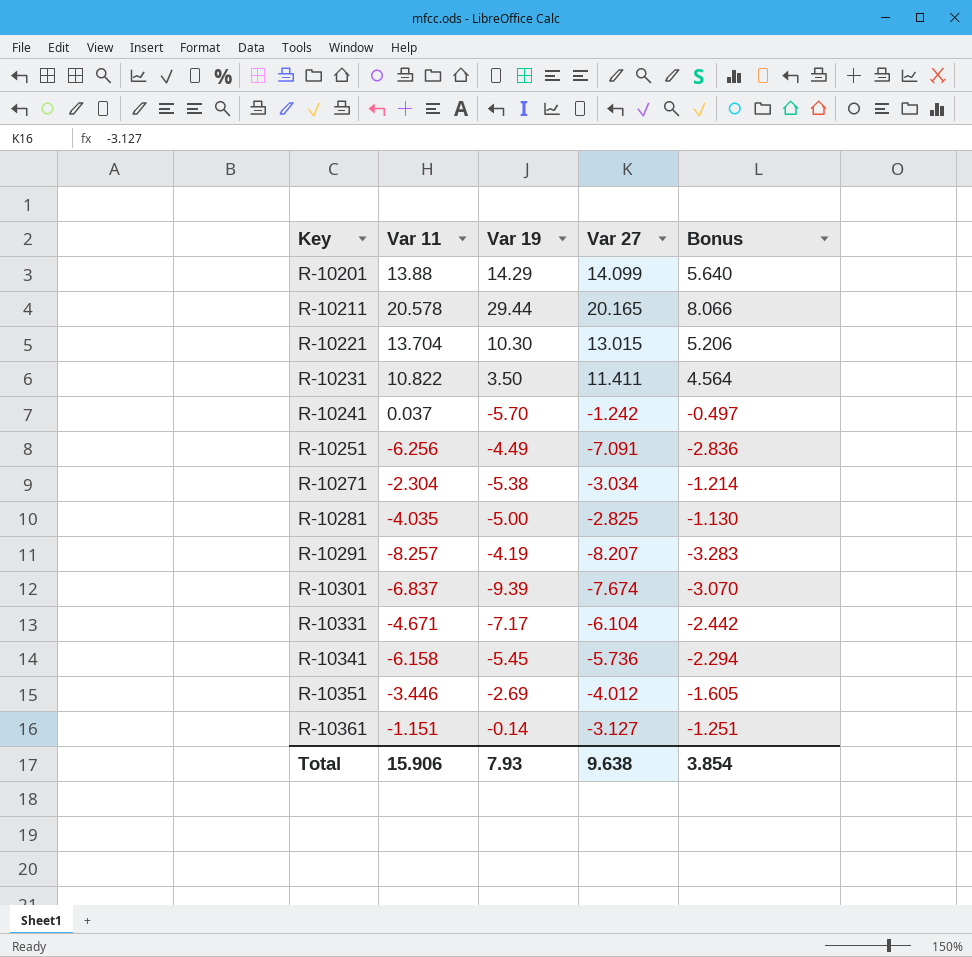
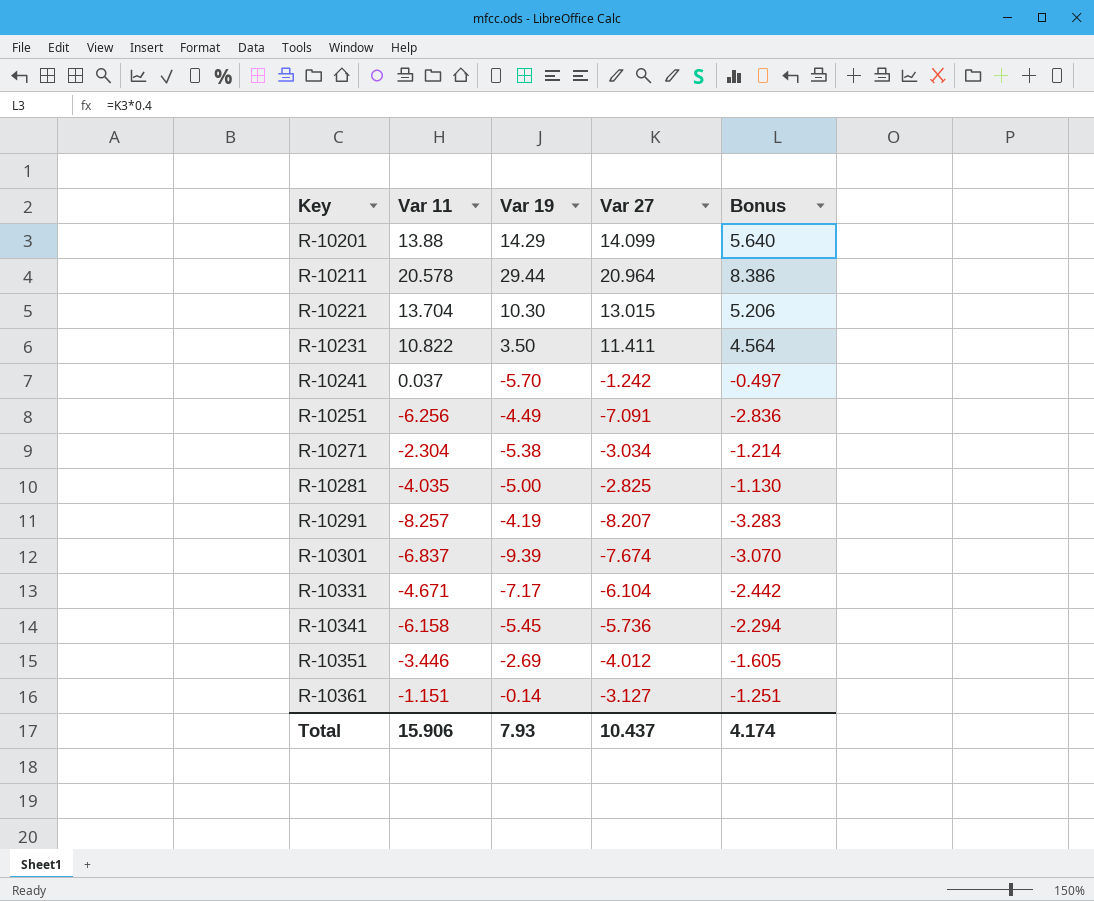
R-10211 | Var 27: 20.165 -> 20.964
R-10211 | Bonus: 8.066 -> 8.386
Total | Var 27: 9.638 -> 10.437
Total | Bonus: 3.854 -> 4.174

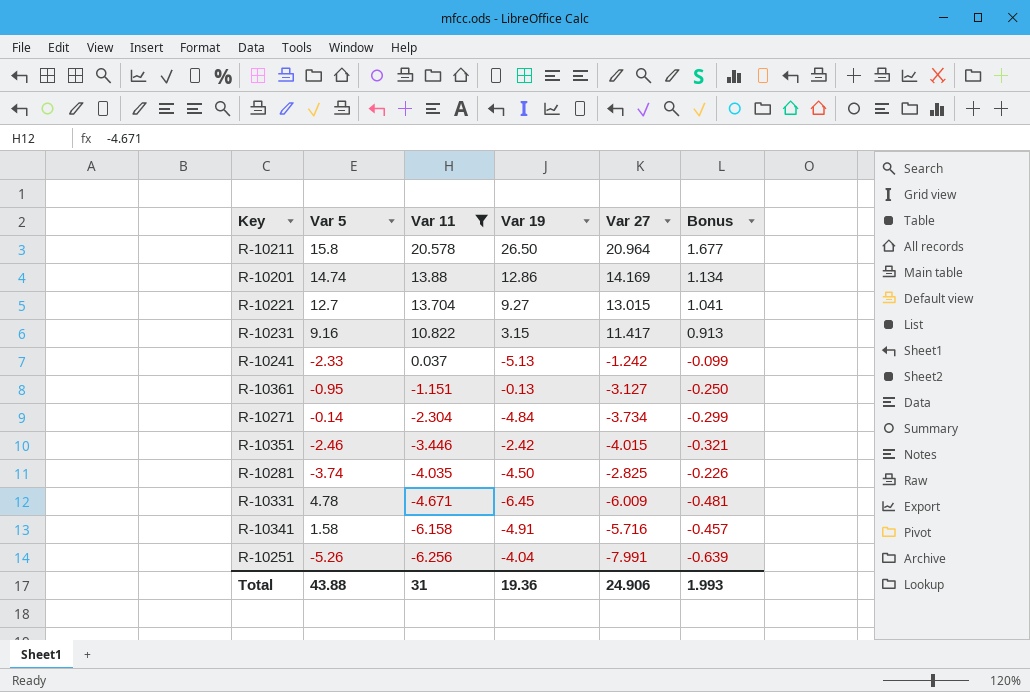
filter: none -> Var 11 >= -6.256
row order: Key ascending -> Var 11 descending
column Var 5 | position: none -> 2
column Bonus | formula: [Var 27] * 0.4 -> [Var 27] * 0.08
R-10211 | Var 19: 29.44 -> 26.50
R-10201 | Var 19: 14.29 -> 12.86
R-10201 | Var 27: 14.099 -> 14.169
R-10221 | Var 19: 10.30 -> 9.27
R-10231 | Var 19: 3.50 -> 3.15
R-10231 | Var 27: 11.411 -> 11.417
R-10241 | Var 19: -5.70 -> -5.13
R-10361 | Var 19: -0.14 -> -0.13
R-10271 | Var 19: -5.38 -> -4.84
R-10271 | Var 27: -3.034 -> -3.734
R-10351 | Var 19: -2.69 -> -2.42
R-10351 | Var 27: -4.012 -> -4.015
R-10281 | Var 19: -5.00 -> -4.50
R-10331 | Var 19: -7.17 -> -6.45
R-10331 | Var 27: -6.104 -> -6.009
R-10341 | Var 19: -5.45 -> -4.91
R-10341 | Var 27: -5.736 -> -5.716
R-10251 | Var 19: -4.49 -> -4.04
R-10251 | Var 27: -7.091 -> -7.991
Total | Var 11: 15.906 -> 31
Total | Var 19: 7.93 -> 19.36
Total | Var 27: 10.437 -> 24.906
Total | Bonus: 4.174 -> 1.993

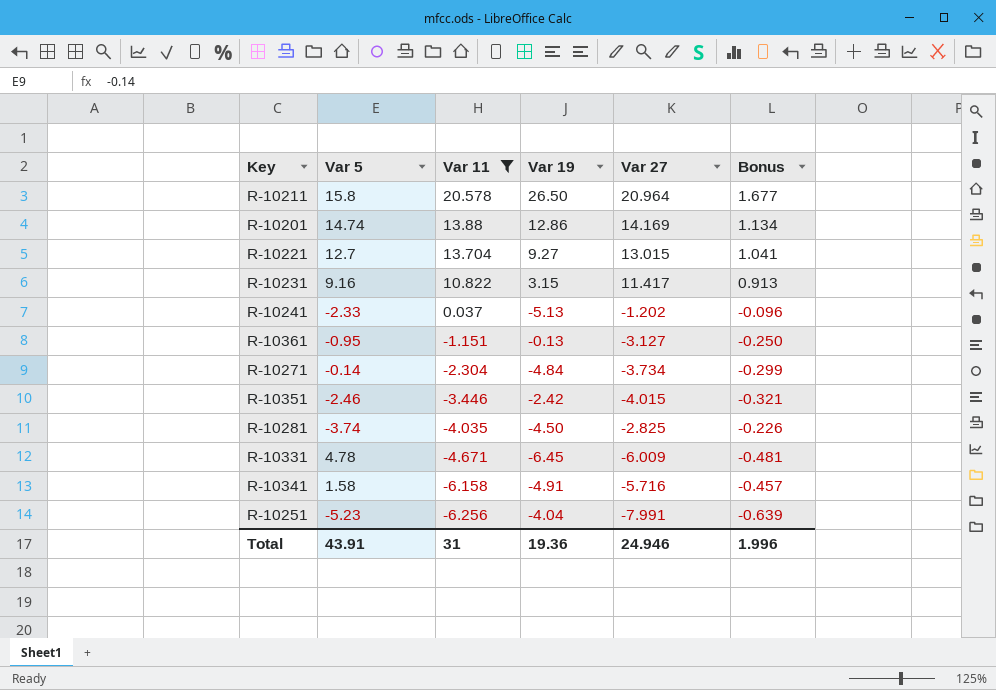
R-10241 | Var 27: -1.242 -> -1.202
R-10241 | Bonus: -0.099 -> -0.096
R-10251 | Var 5: -5.26 -> -5.23
Total | Var 5: 43.88 -> 43.91
Total | Var 27: 24.906 -> 24.946
Total | Bonus: 1.993 -> 1.996

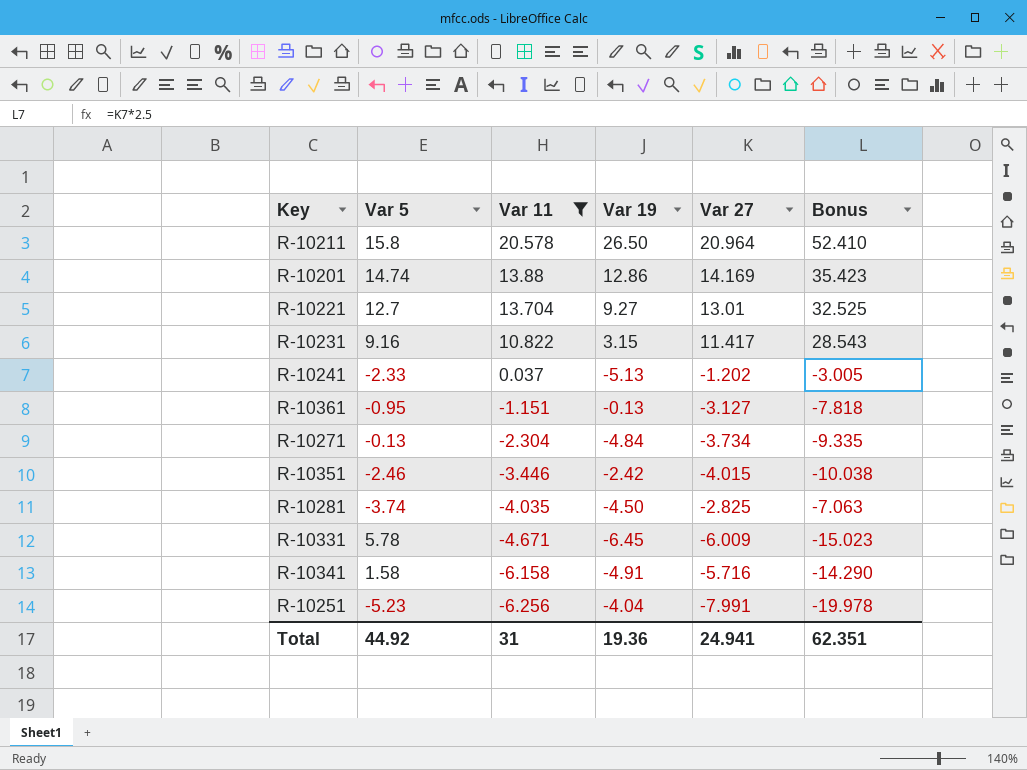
column Bonus | formula: [Var 27] * 0.08 -> [Var 27] * 2.5
R-10221 | Var 27: 13.015 -> 13.01
R-10271 | Var 5: -0.14 -> -0.13
R-10331 | Var 5: 4.78 -> 5.78
Total | Var 5: 43.91 -> 44.92
Total | Var 27: 24.946 -> 24.941
Total | Bonus: 1.996 -> 62.351

